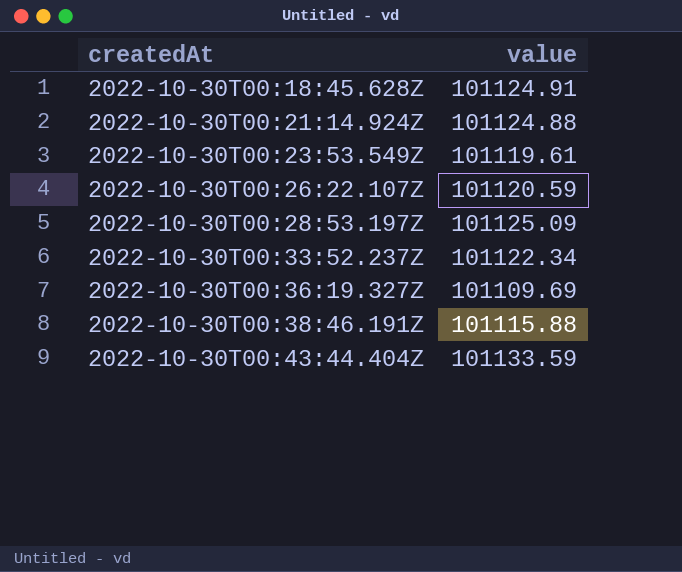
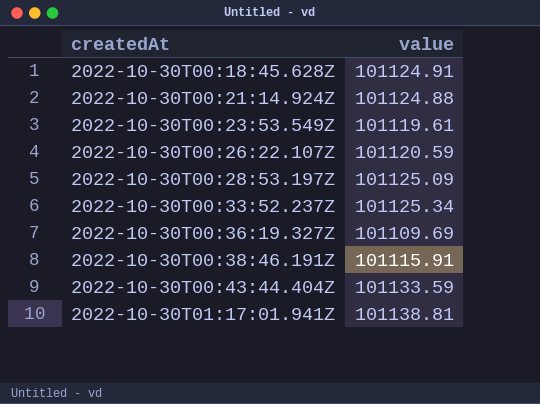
2022-10-30T00:33:52.237Z | value: 101122.34 -> 101125.34
2022-10-30T00:38:46.191Z | value: 101115.88 -> 101115.91
row 2022-10-30T01:17:01.941Z: none -> 101138.81

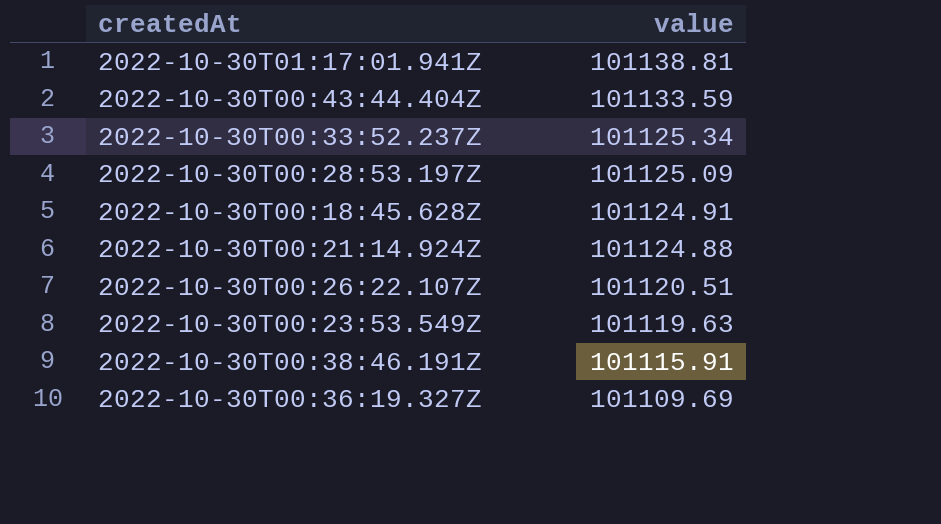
row order: createdAt ascending -> value descending
2022-10-30T00:26:22.107Z | value: 101120.59 -> 101120.51
2022-10-30T00:23:53.549Z | value: 101119.61 -> 101119.63

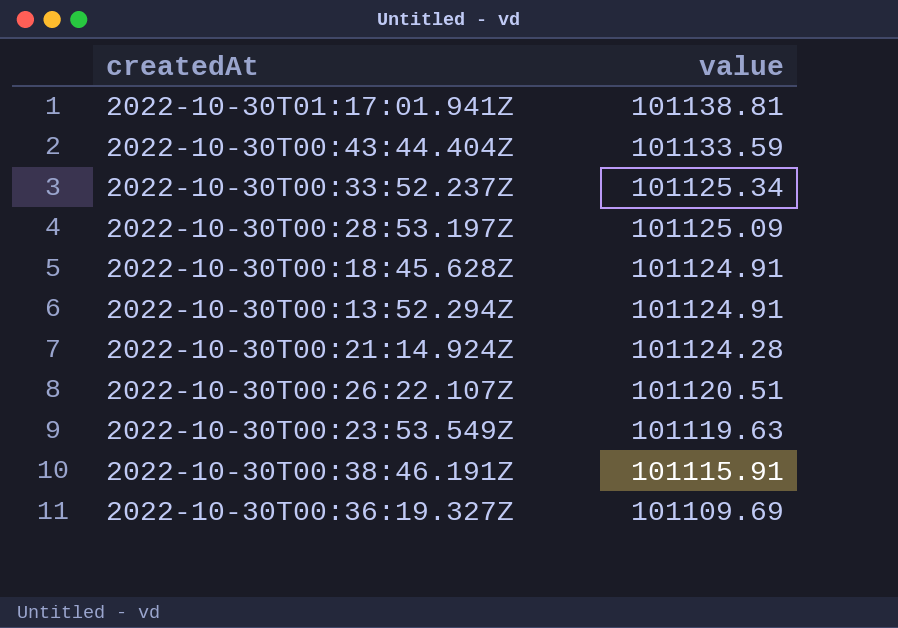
row 2022-10-30T00:13:52.294Z: none -> 101124.91
2022-10-30T00:21:14.924Z | value: 101124.88 -> 101124.28

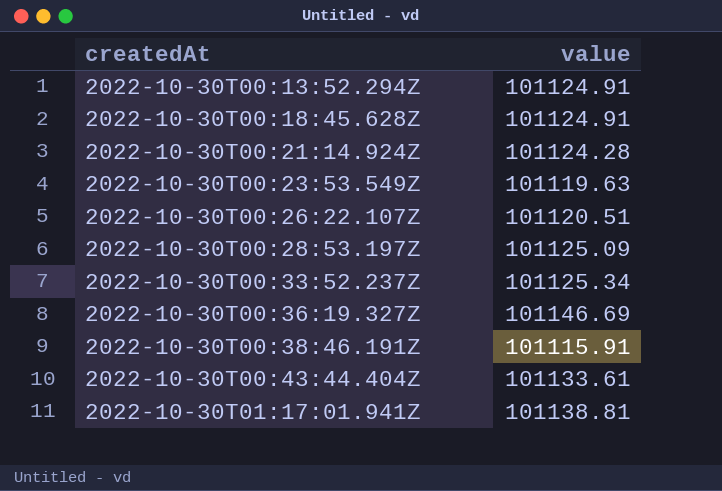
row order: value descending -> createdAt ascending
2022-10-30T00:36:19.327Z | value: 101109.69 -> 101146.69
2022-10-30T00:43:44.404Z | value: 101133.59 -> 101133.61

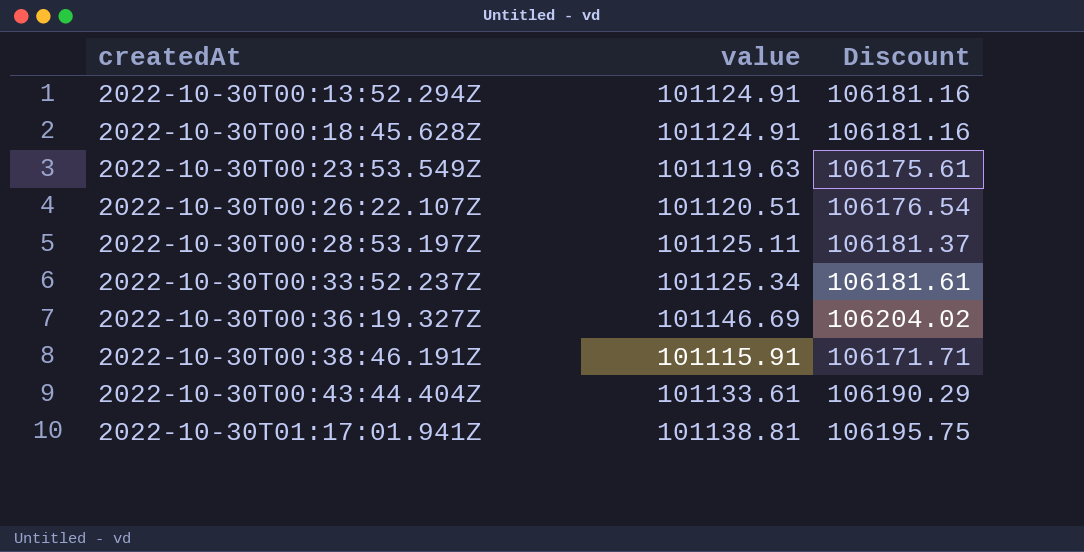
column Discount | formula: none -> [value] * 1.05
row 2022-10-30T00:21:14.924Z: 101124.28 -> none
2022-10-30T00:28:53.197Z | value: 101125.09 -> 101125.11

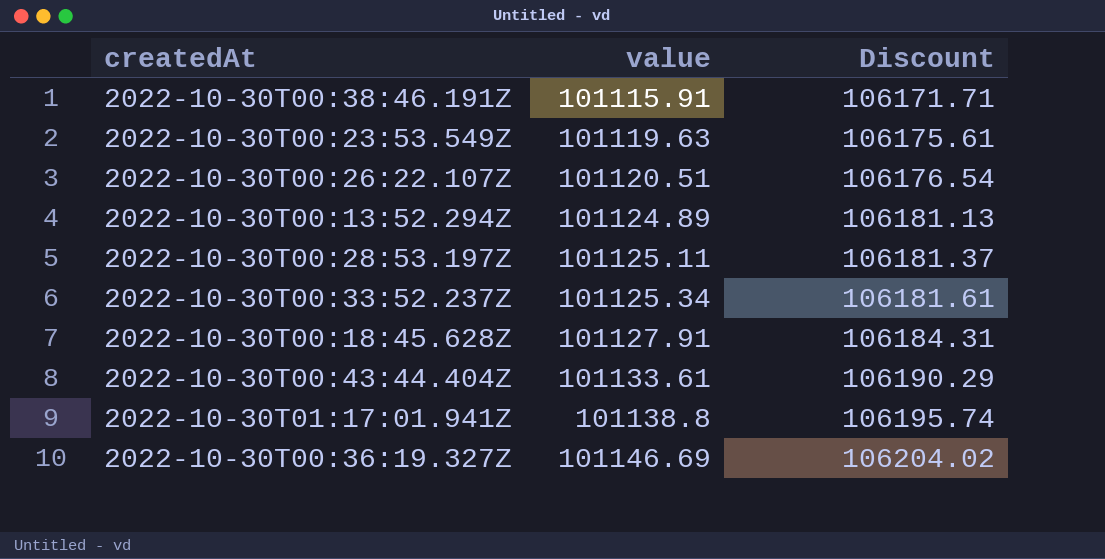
row order: createdAt ascending -> value ascending
2022-10-30T00:13:52.294Z | value: 101124.91 -> 101124.89
2022-10-30T00:13:52.294Z | Discount: 106181.16 -> 106181.13
2022-10-30T00:18:45.628Z | value: 101124.91 -> 101127.91
2022-10-30T00:18:45.628Z | Discount: 106181.16 -> 106184.31
2022-10-30T01:17:01.941Z | value: 101138.81 -> 101138.8
2022-10-30T01:17:01.941Z | Discount: 106195.75 -> 106195.74

